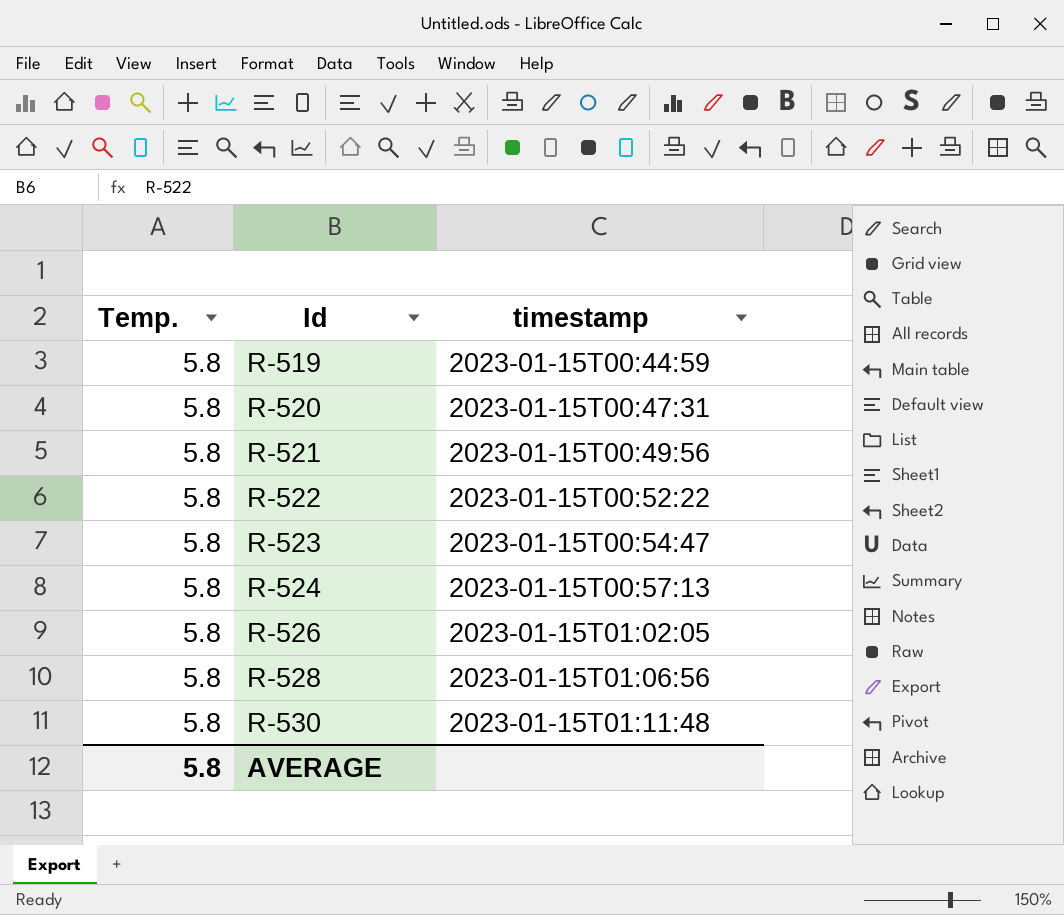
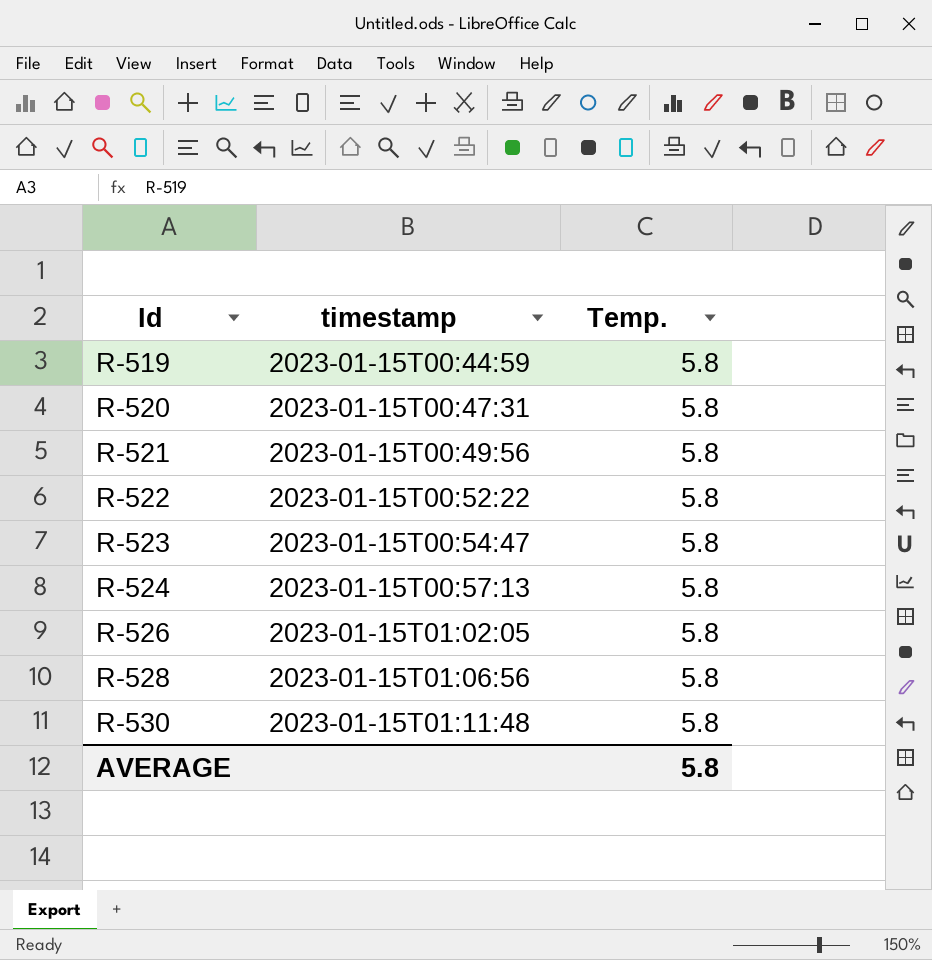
column Temp. | position: 1 -> 3

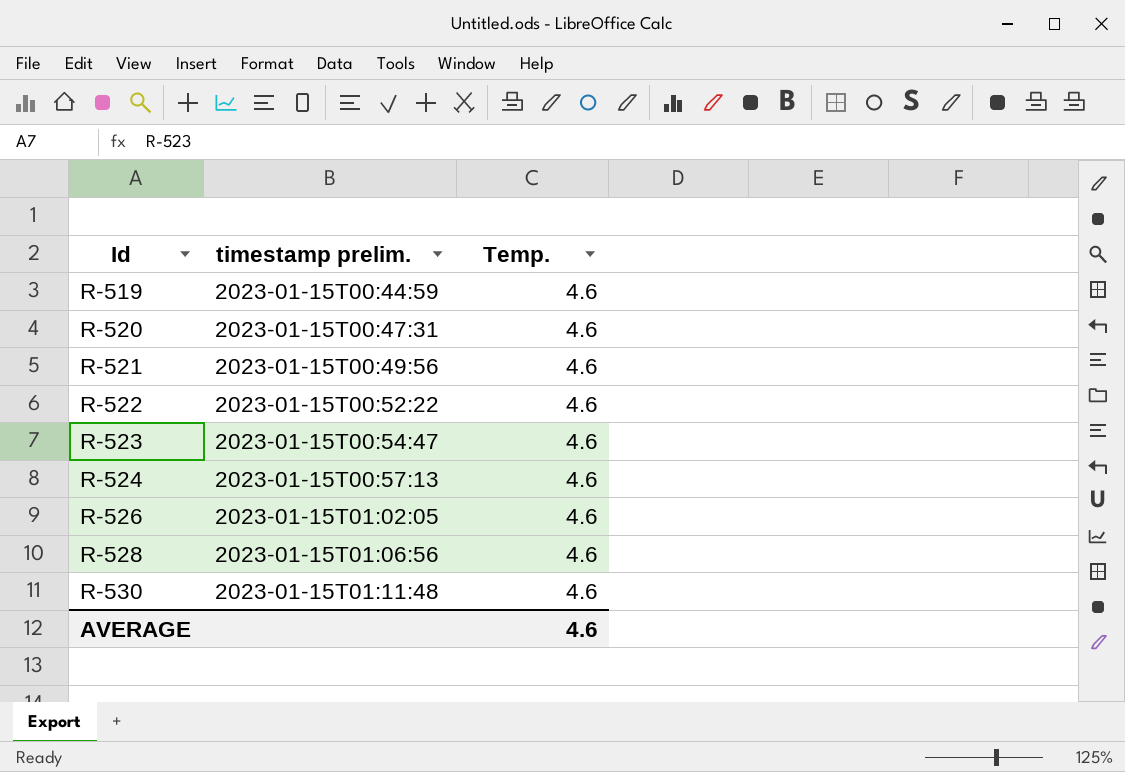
column name: timestamp -> timestamp prelim.
R-519 | Temp.: 5.8 -> 4.6
R-520 | Temp.: 5.8 -> 4.6
R-521 | Temp.: 5.8 -> 4.6
R-522 | Temp.: 5.8 -> 4.6
R-523 | Temp.: 5.8 -> 4.6
R-524 | Temp.: 5.8 -> 4.6
R-526 | Temp.: 5.8 -> 4.6
R-528 | Temp.: 5.8 -> 4.6
R-530 | Temp.: 5.8 -> 4.6
AVERAGE | Temp.: 5.8 -> 4.6

